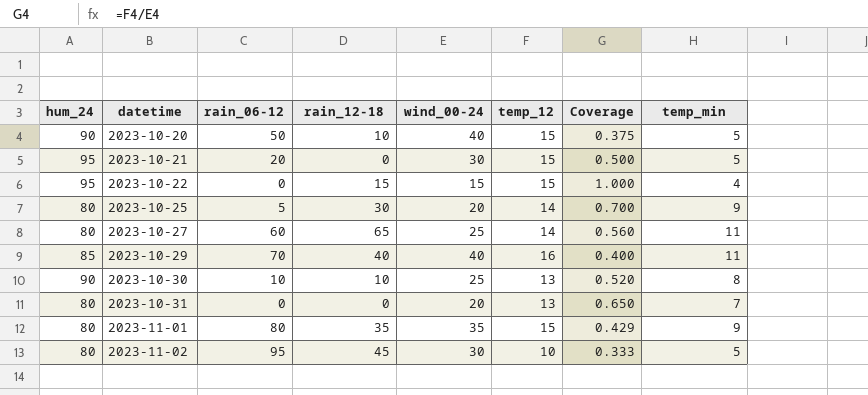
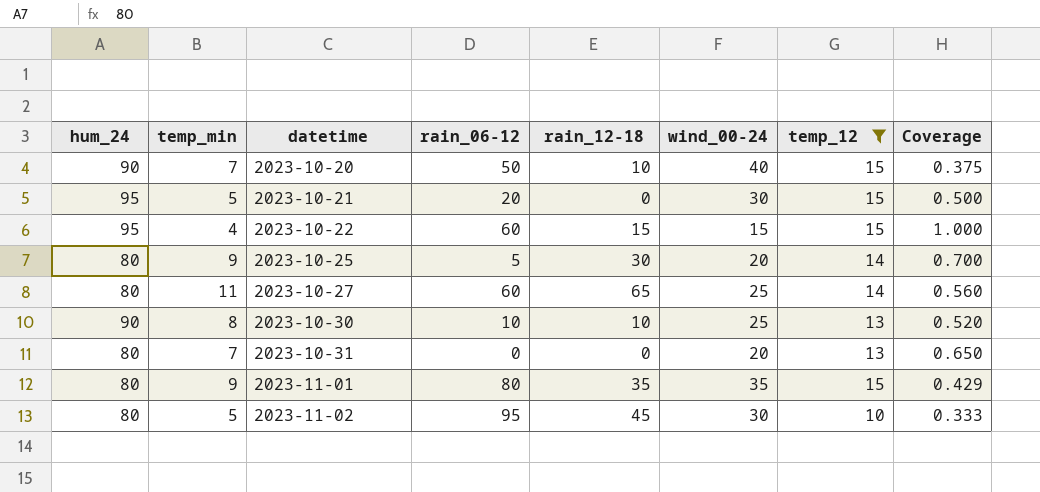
filter: none -> temp_12 != 16
column temp_min | position: 8 -> 2
2023-10-20 | temp_min: 5 -> 7
2023-10-22 | rain_06-12: 0 -> 60

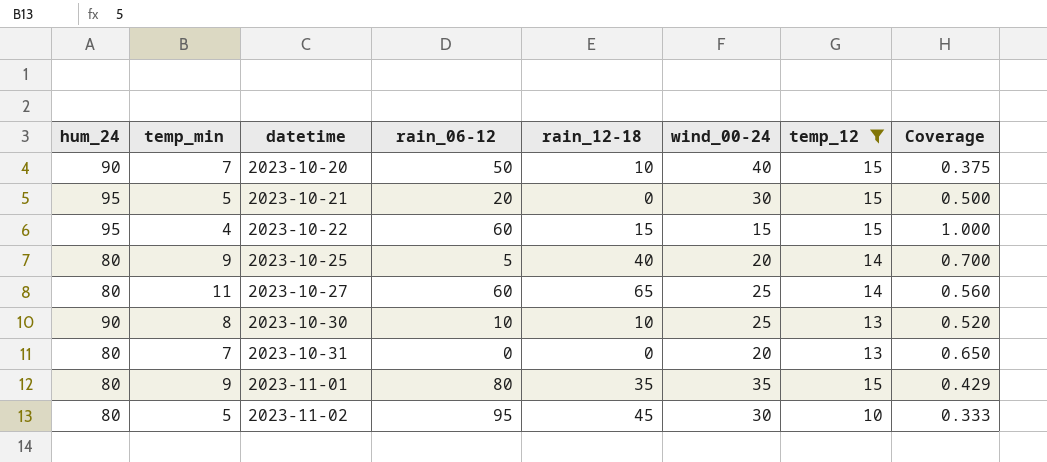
2023-10-25 | rain_12-18: 30 -> 40

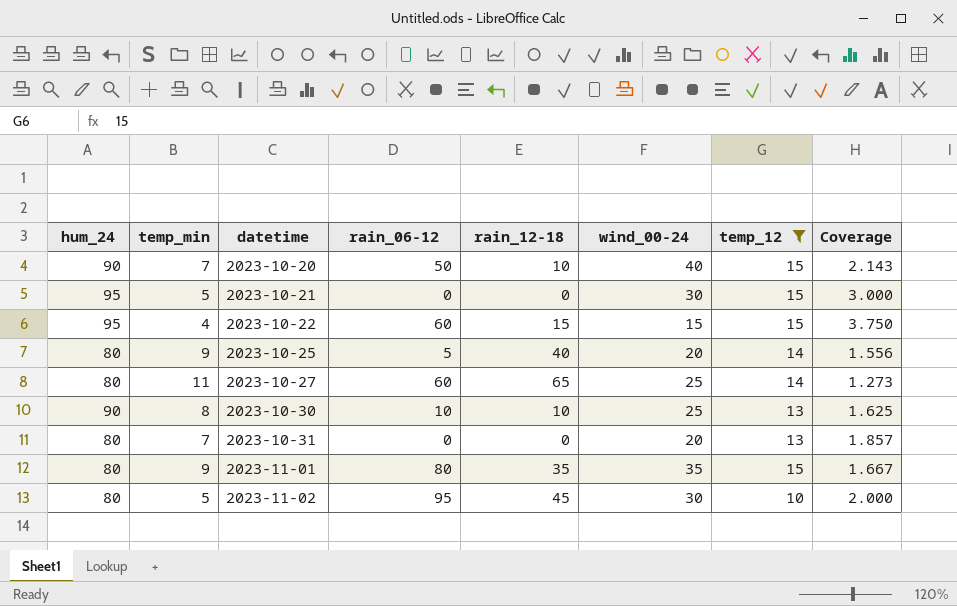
column Coverage | formula: [temp_12] / [wind_00-24] -> [temp_12] / [temp_min]
2023-10-21 | rain_06-12: 20 -> 0

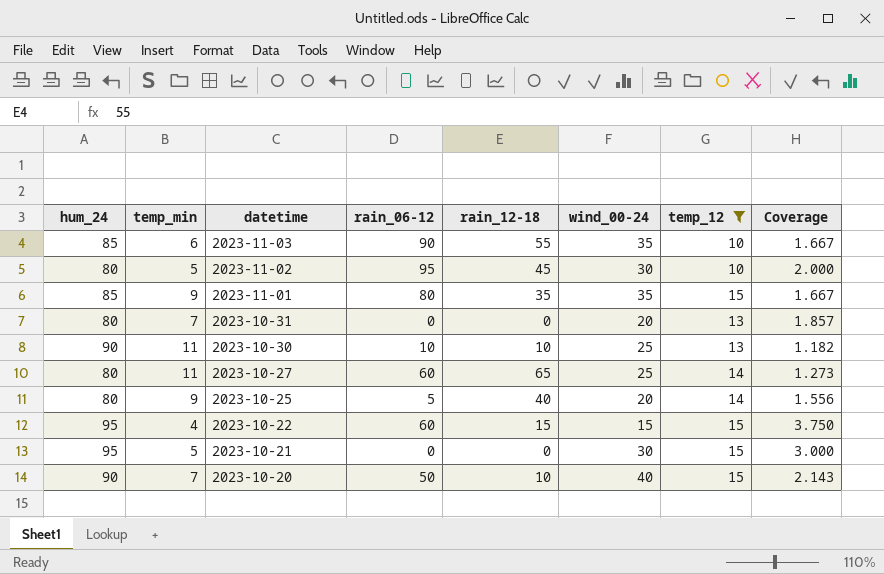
row order: datetime ascending -> datetime descending
row 2023-11-03: none -> 85 | 6 | 90 | 55 | 35 | 10 | 1.667
2023-11-01 | hum_24: 80 -> 85
2023-10-30 | temp_min: 8 -> 11
2023-10-30 | Coverage: 1.625 -> 1.182

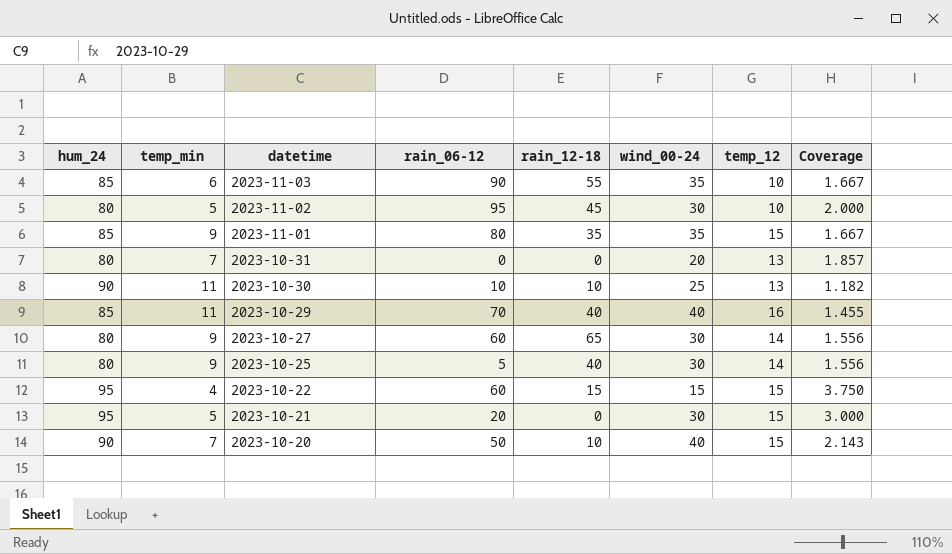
filter: temp_12 != 16 -> none
2023-10-27 | temp_min: 11 -> 9
2023-10-27 | wind_00-24: 25 -> 30
2023-10-27 | Coverage: 1.273 -> 1.556
2023-10-25 | wind_00-24: 20 -> 30
2023-10-21 | rain_06-12: 0 -> 20

